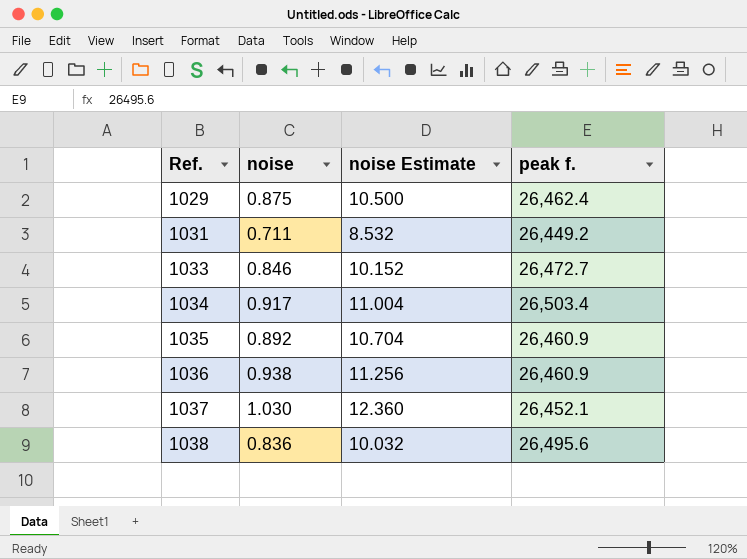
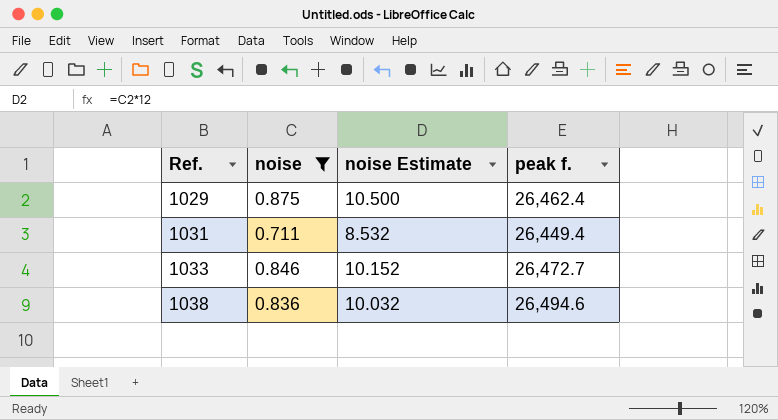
filter: none -> noise <= 0.875
1031 | peak f.: 26,449.2 -> 26,449.4
1038 | peak f.: 26,495.6 -> 26,494.6

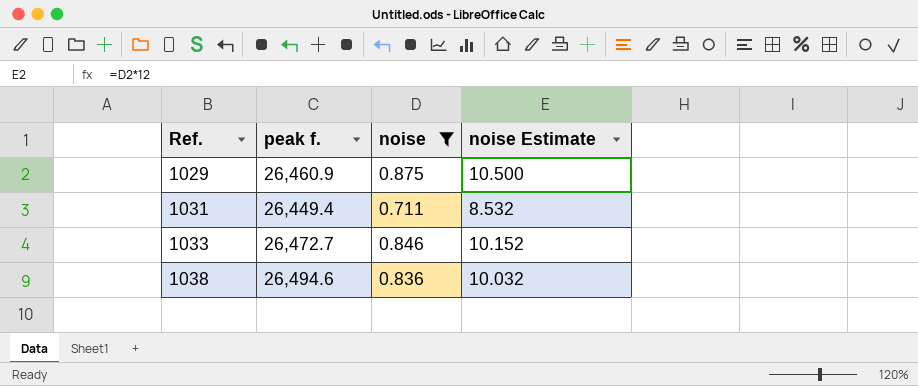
column peak f. | position: 4 -> 2
1029 | peak f.: 26,462.4 -> 26,460.9

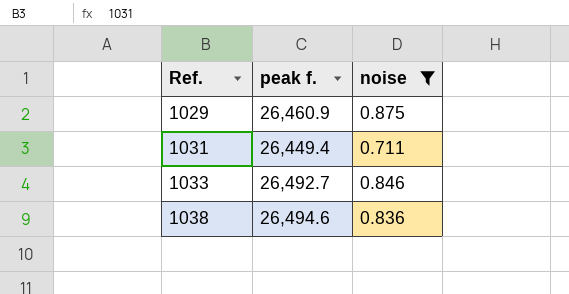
column noise Estimate | formula: [noise] * 12 -> none
1033 | peak f.: 26,472.7 -> 26,492.7

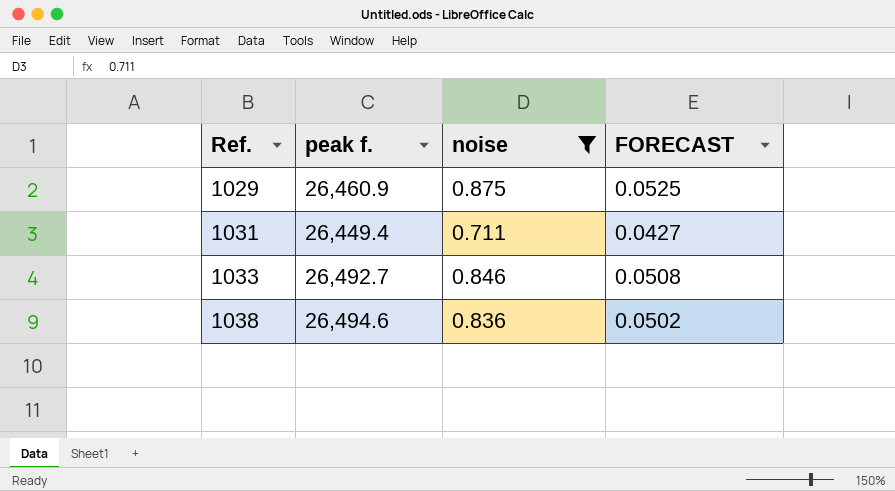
column FORECAST | formula: none -> [noise] * 0.06

